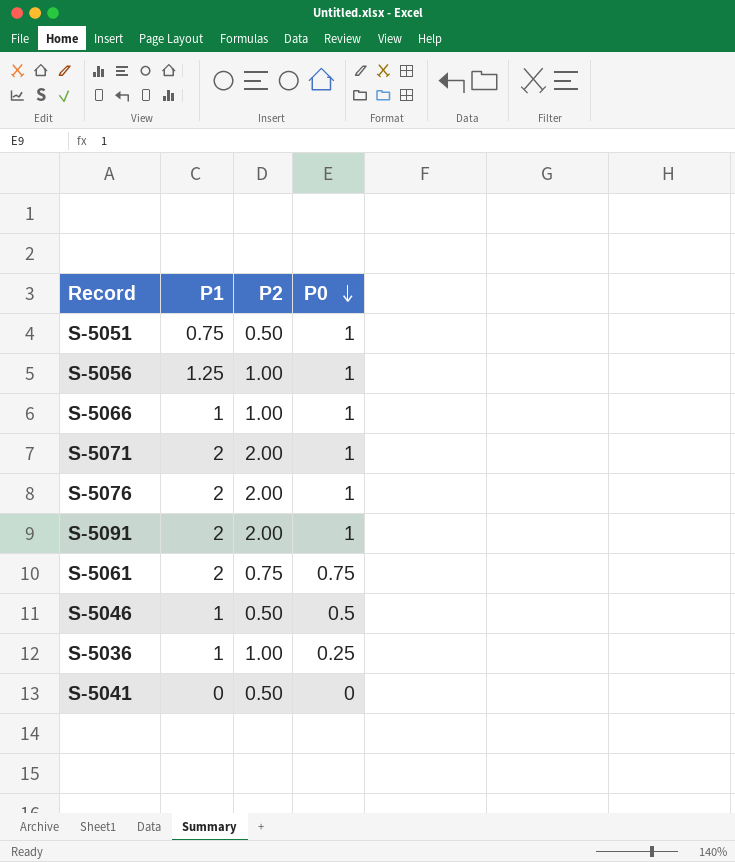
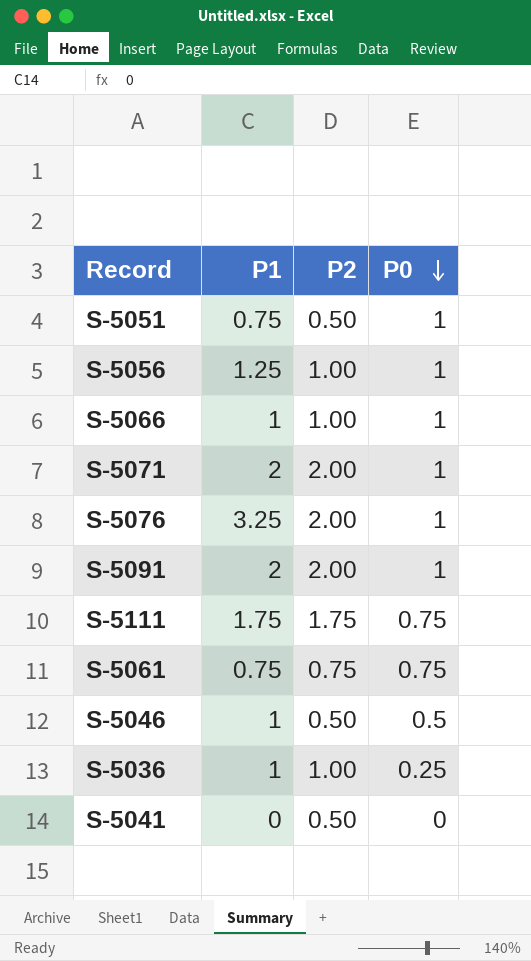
S-5076 | P1: 2 -> 3.25
row S-5111: none -> 1.75 | 1.75 | 0.75
S-5061 | P1: 2 -> 0.75

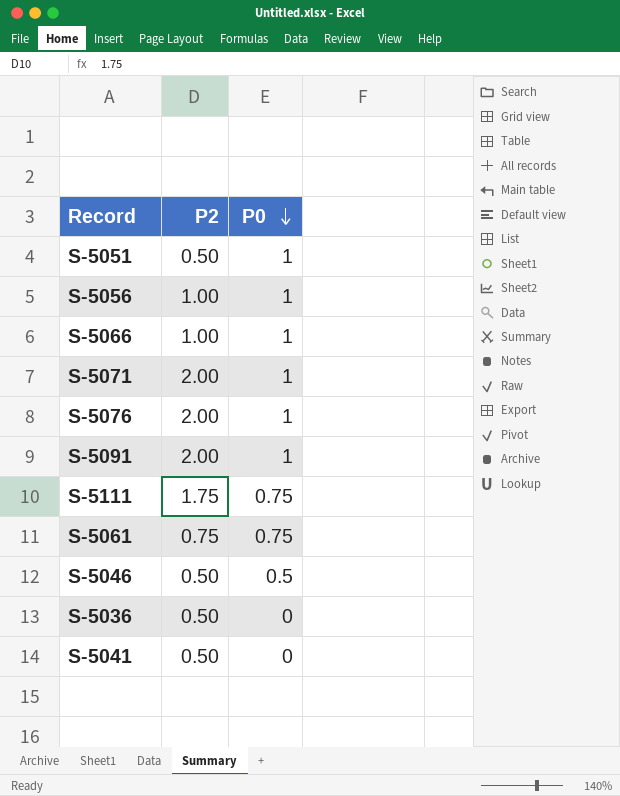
column P1 | position: 2 -> none
S-5036 | P2: 1.00 -> 0.50
S-5036 | P0: 0.25 -> 0

